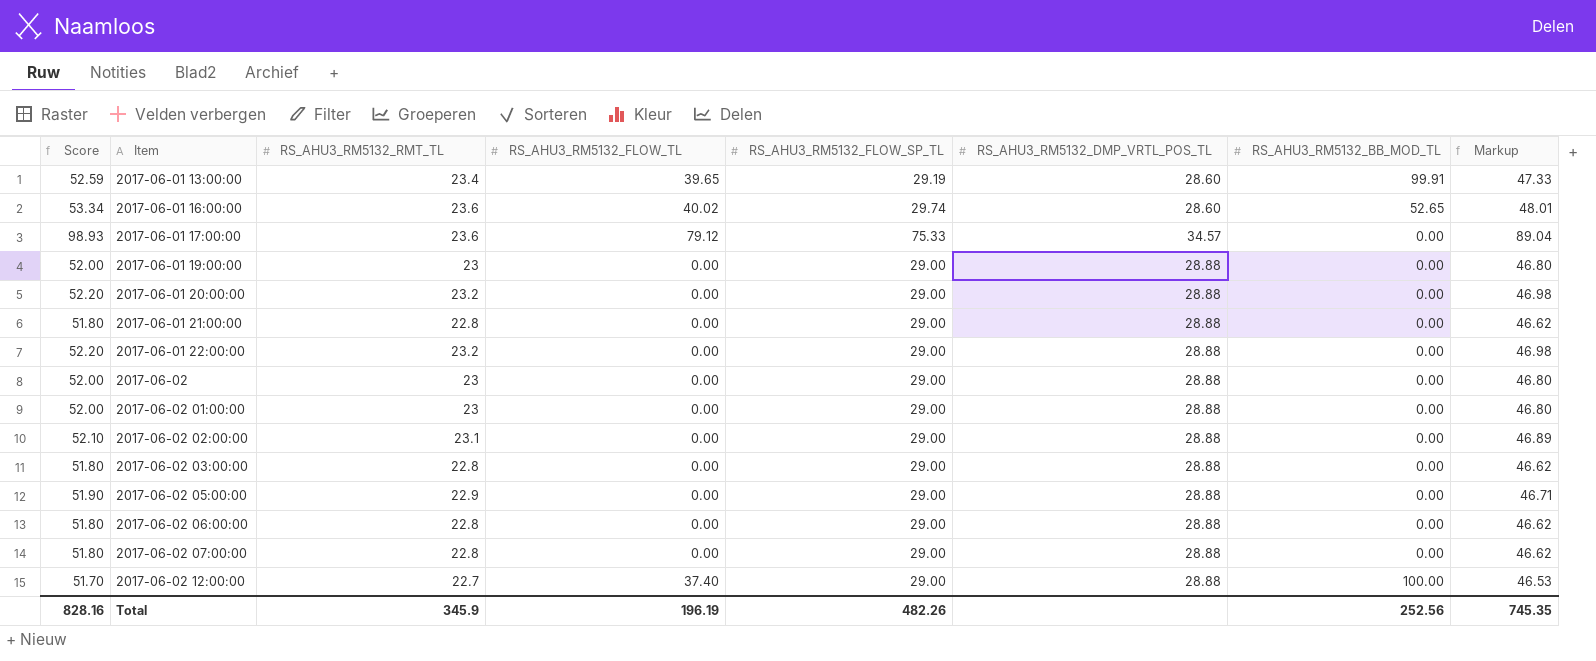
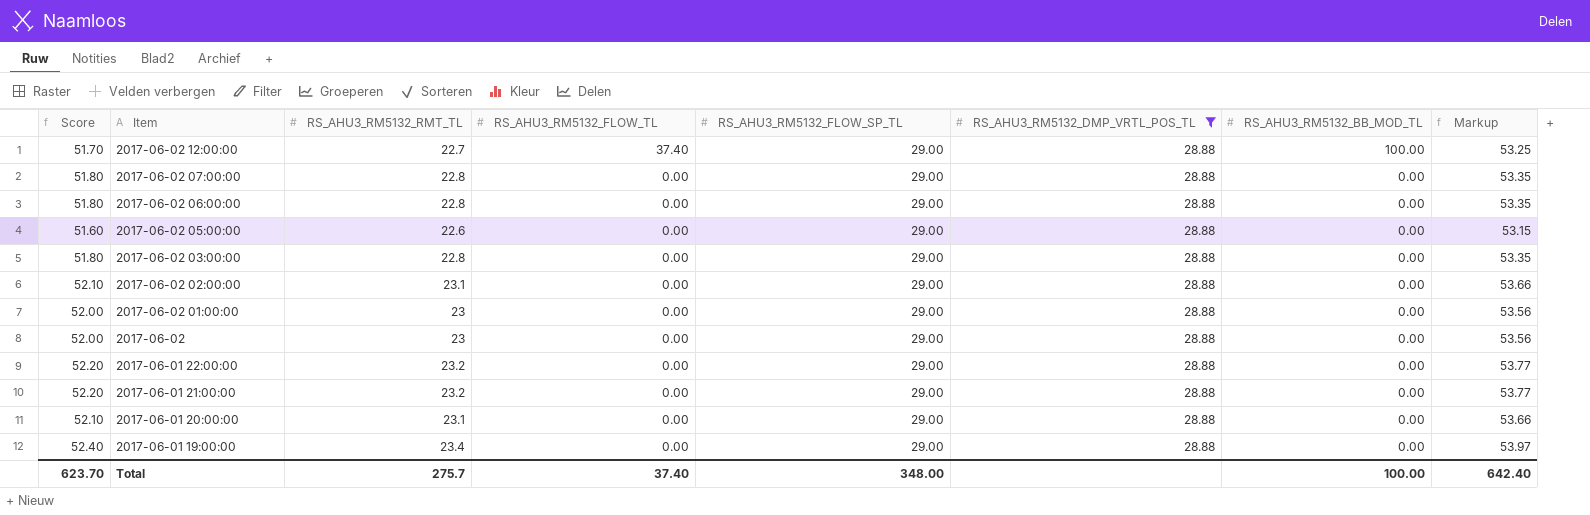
filter: none -> RS_AHU3_RM5132_DMP_VRTL_POS_TL = 28.88
row order: Item ascending -> Item descending
column Markup | formula: [Score] * 0.9 -> [Score] * 1.03
2017-06-02 05:00:00 | Score: 51.90 -> 51.60
2017-06-02 05:00:00 | RS_AHU3_RM5132_RMT_TL: 22.9 -> 22.6
2017-06-01 21:00:00 | Score: 51.80 -> 52.20
2017-06-01 21:00:00 | RS_AHU3_RM5132_RMT_TL: 22.8 -> 23.2
2017-06-01 20:00:00 | Score: 52.20 -> 52.10
2017-06-01 20:00:00 | RS_AHU3_RM5132_RMT_TL: 23.2 -> 23.1
2017-06-01 19:00:00 | Score: 52.00 -> 52.40
2017-06-01 19:00:00 | RS_AHU3_RM5132_RMT_TL: 23 -> 23.4
Total | Score: 828.16 -> 623.70
Total | RS_AHU3_RM5132_RMT_TL: 345.9 -> 275.7
Total | RS_AHU3_RM5132_FLOW_TL: 196.19 -> 37.40
Total | RS_AHU3_RM5132_FLOW_SP_TL: 482.26 -> 348.00
Total | RS_AHU3_RM5132_BB_MOD_TL: 252.56 -> 100.00
Total | Markup: 745.35 -> 642.40

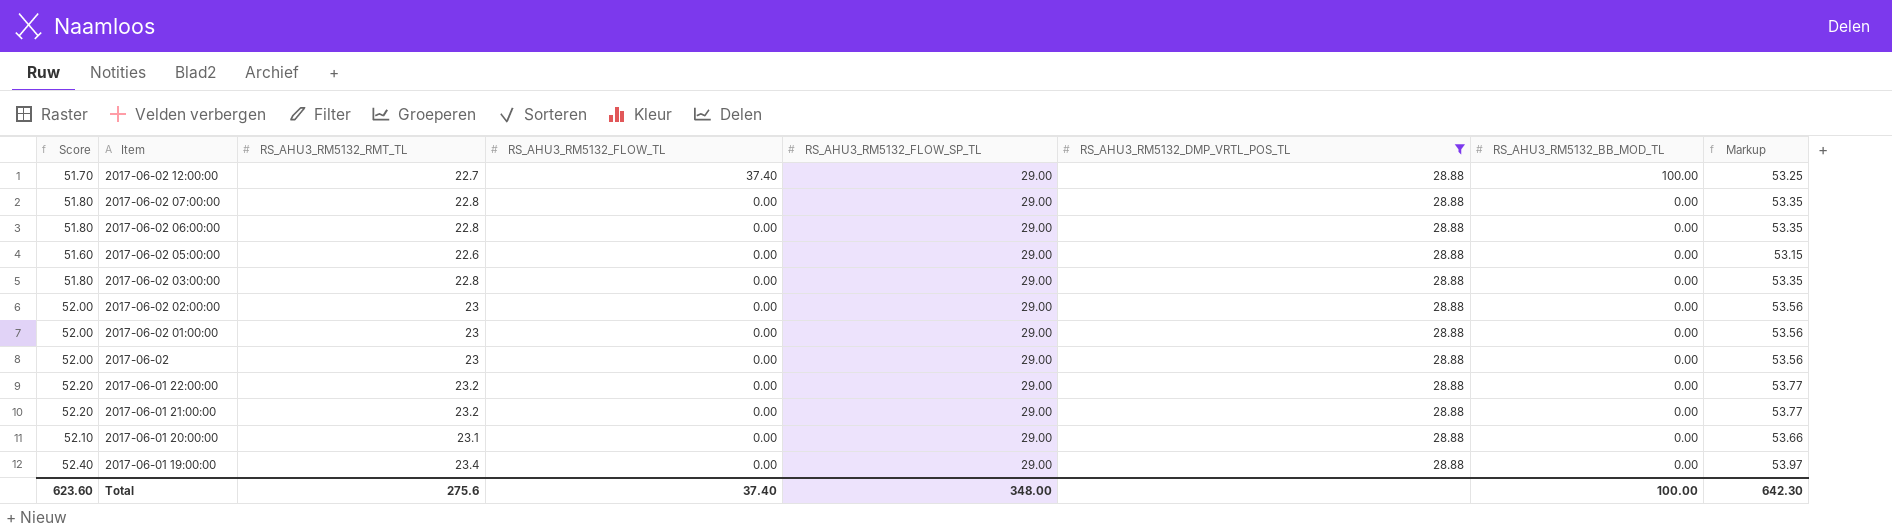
2017-06-02 02:00:00 | Score: 52.10 -> 52.00
2017-06-02 02:00:00 | RS_AHU3_RM5132_RMT_TL: 23.1 -> 23
2017-06-02 02:00:00 | Markup: 53.66 -> 53.56
Total | Score: 623.70 -> 623.60
Total | RS_AHU3_RM5132_RMT_TL: 275.7 -> 275.6
Total | Markup: 642.40 -> 642.30

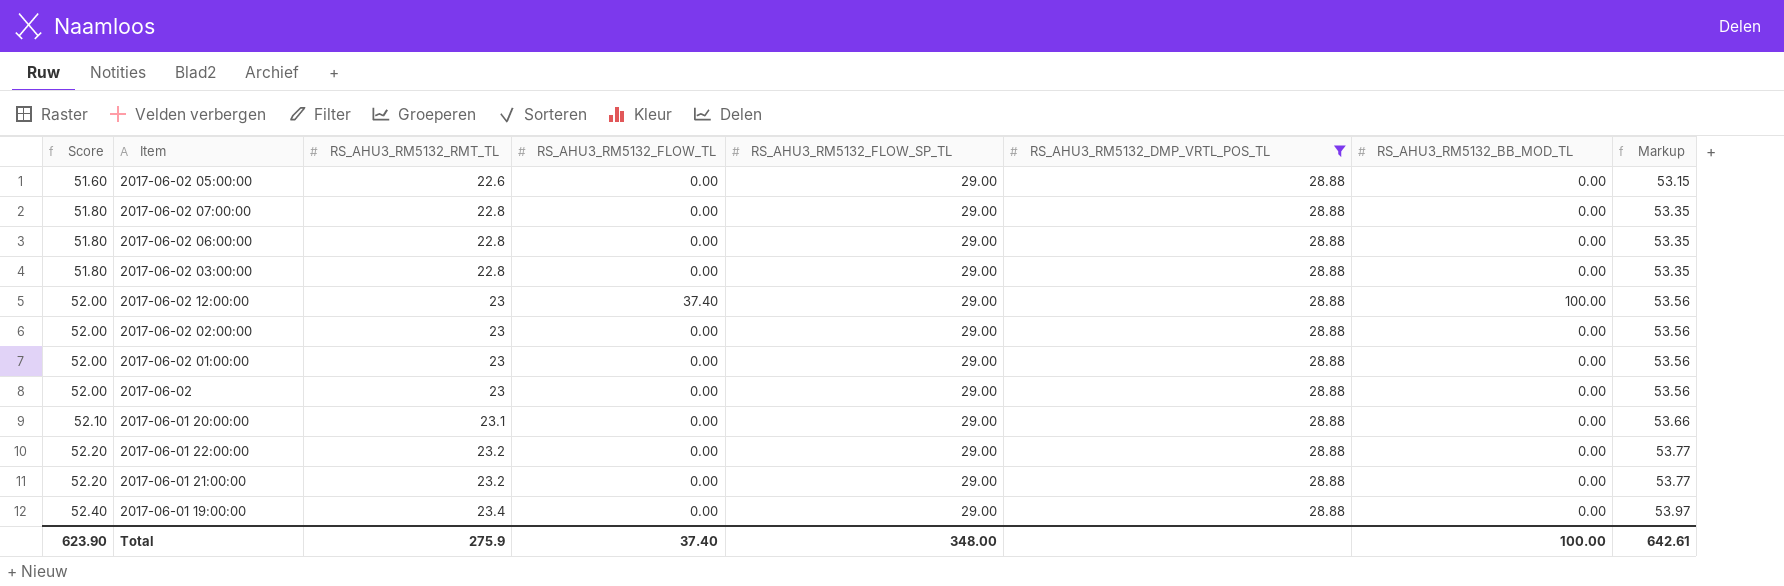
row order: Item descending -> Score ascending
2017-06-02 12:00:00 | Score: 51.70 -> 52.00
2017-06-02 12:00:00 | RS_AHU3_RM5132_RMT_TL: 22.7 -> 23
2017-06-02 12:00:00 | Markup: 53.25 -> 53.56
Total | Score: 623.60 -> 623.90
Total | RS_AHU3_RM5132_RMT_TL: 275.6 -> 275.9
Total | Markup: 642.30 -> 642.61

